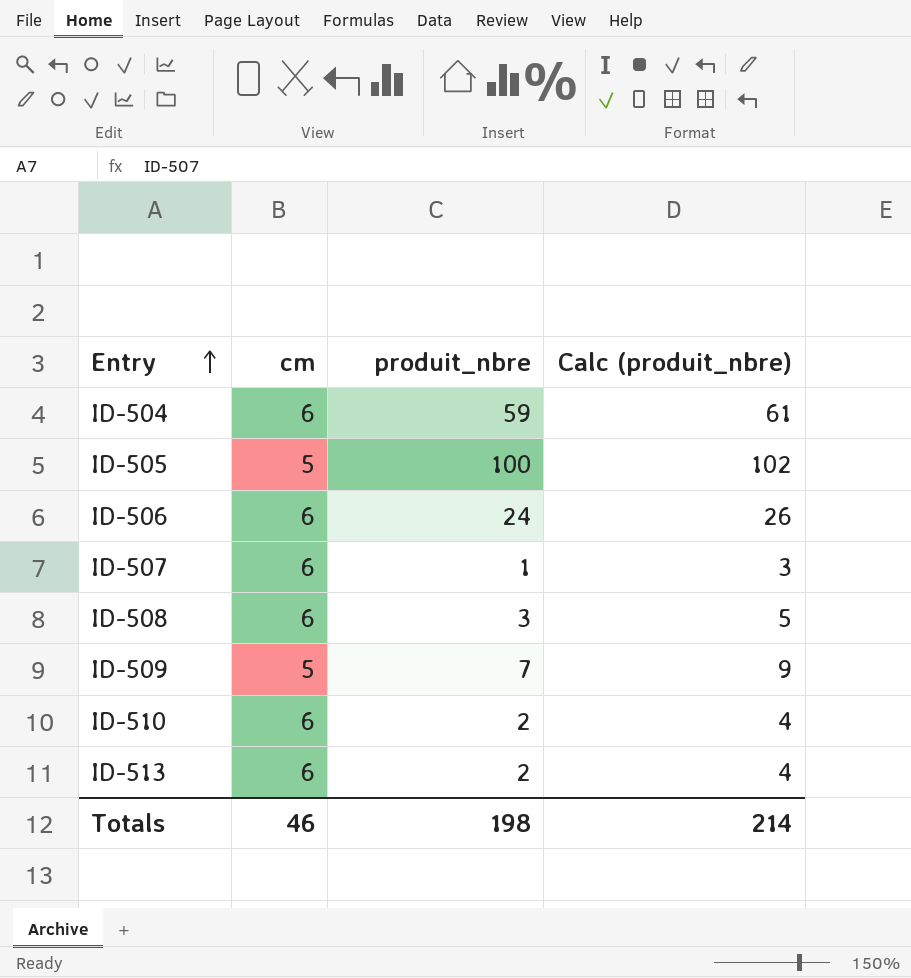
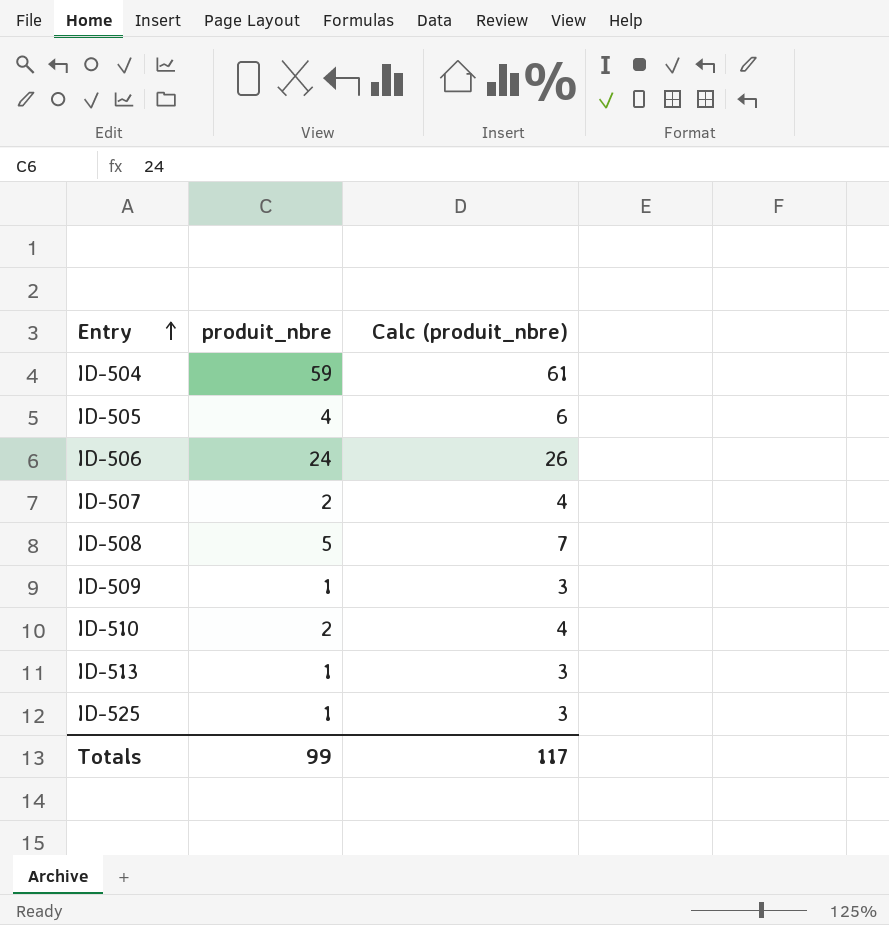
column cm | position: 2 -> none
ID-505 | produit_nbre: 100 -> 4
ID-505 | Calc (produit_nbre): 102 -> 6
ID-507 | produit_nbre: 1 -> 2
ID-507 | Calc (produit_nbre): 3 -> 4
ID-508 | produit_nbre: 3 -> 5
ID-508 | Calc (produit_nbre): 5 -> 7
ID-509 | produit_nbre: 7 -> 1
ID-509 | Calc (produit_nbre): 9 -> 3
ID-513 | produit_nbre: 2 -> 1
ID-513 | Calc (produit_nbre): 4 -> 3
row ID-525: none -> 1 | 3
Totals | produit_nbre: 198 -> 99
Totals | Calc (produit_nbre): 214 -> 117

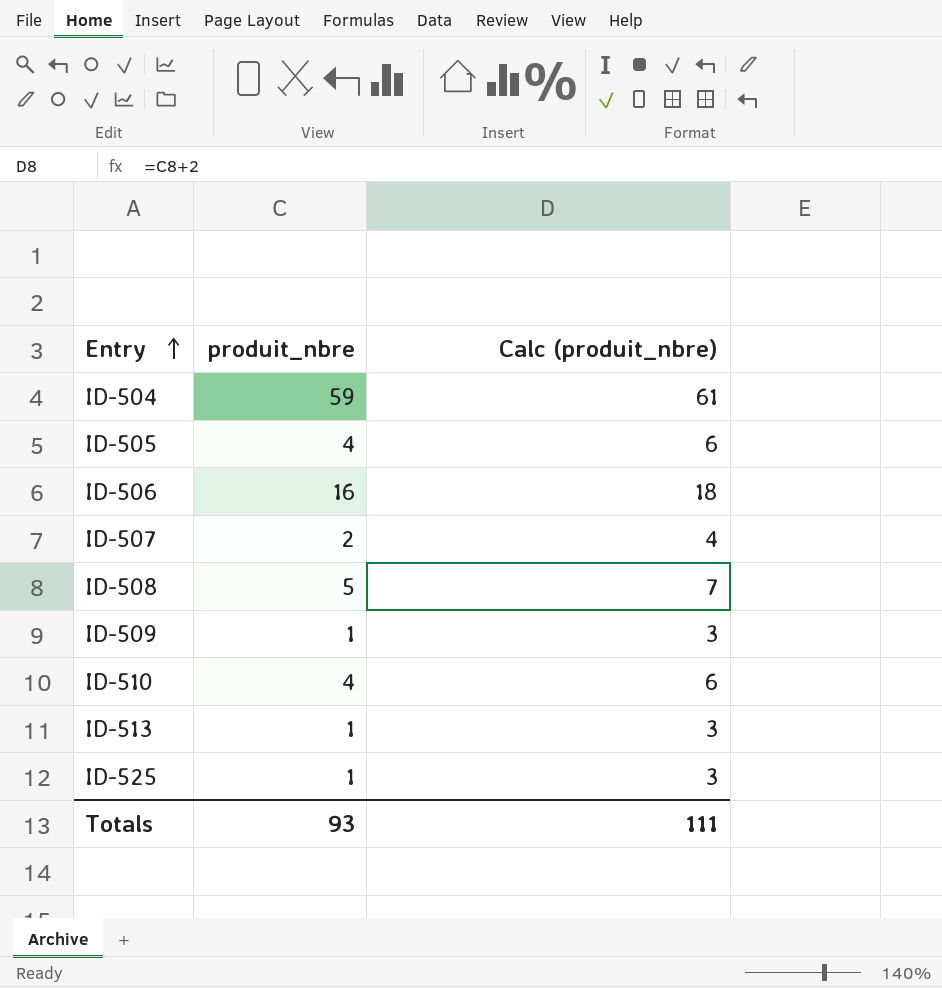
ID-506 | produit_nbre: 24 -> 16
ID-506 | Calc (produit_nbre): 26 -> 18
ID-510 | produit_nbre: 2 -> 4
ID-510 | Calc (produit_nbre): 4 -> 6
Totals | produit_nbre: 99 -> 93
Totals | Calc (produit_nbre): 117 -> 111

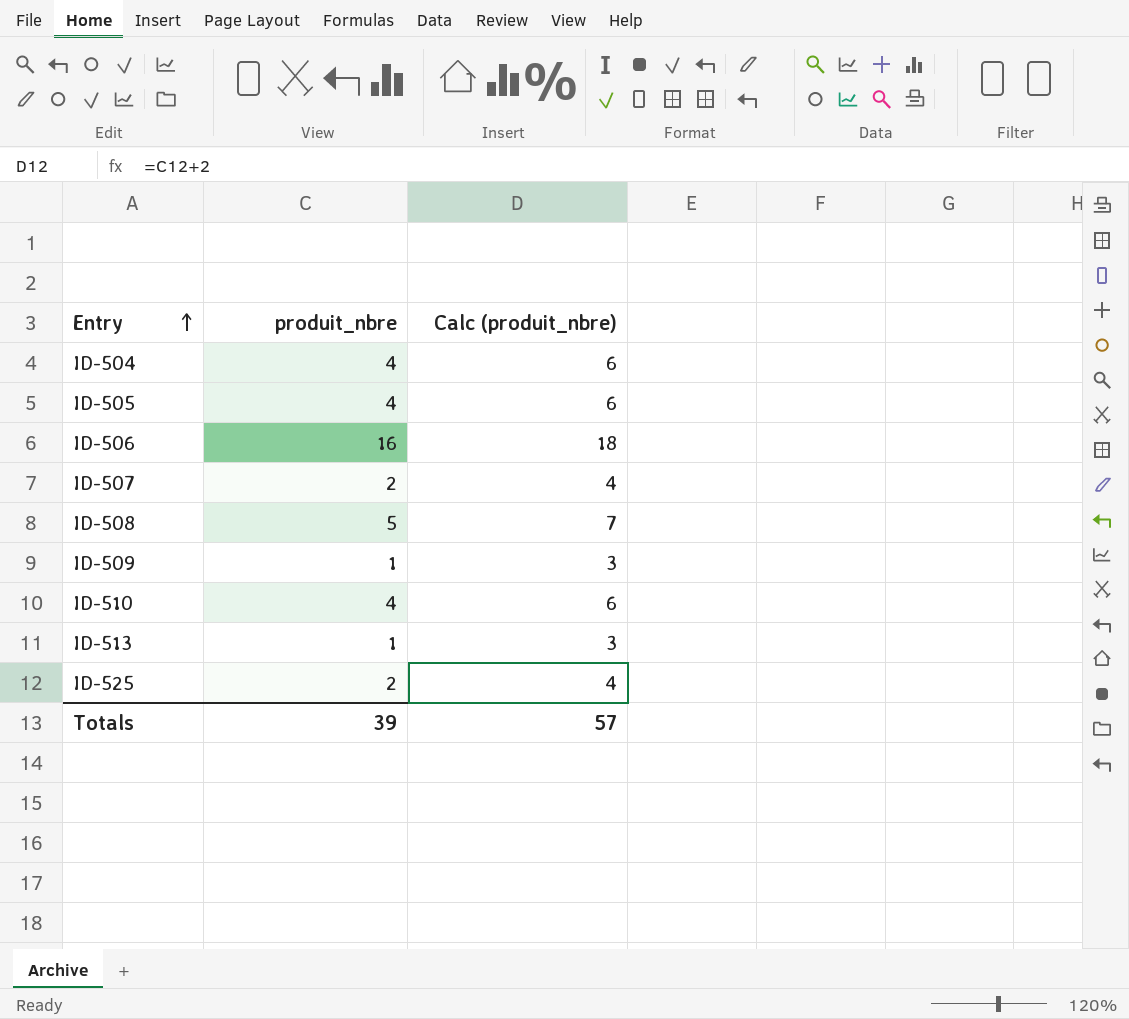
ID-504 | produit_nbre: 59 -> 4
ID-504 | Calc (produit_nbre): 61 -> 6
ID-525 | produit_nbre: 1 -> 2
ID-525 | Calc (produit_nbre): 3 -> 4
Totals | produit_nbre: 93 -> 39
Totals | Calc (produit_nbre): 111 -> 57

